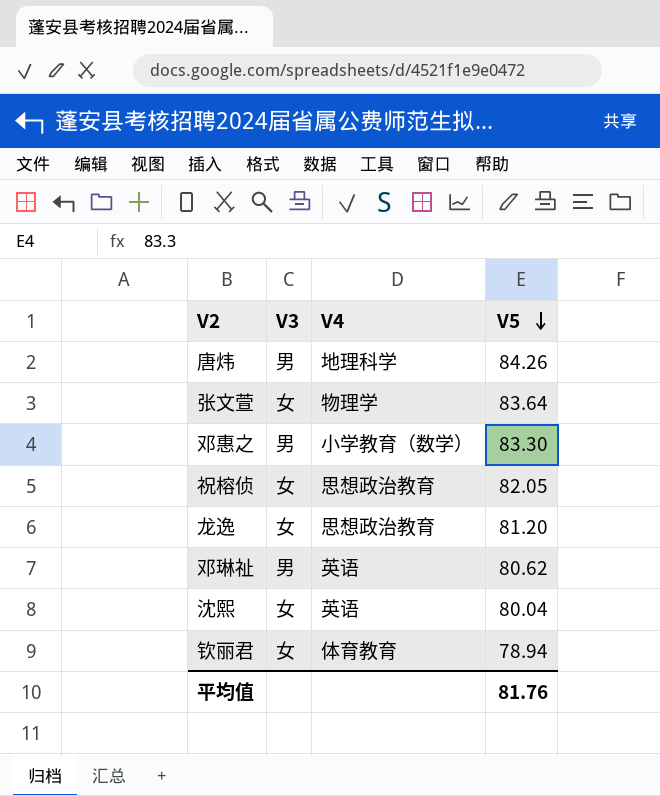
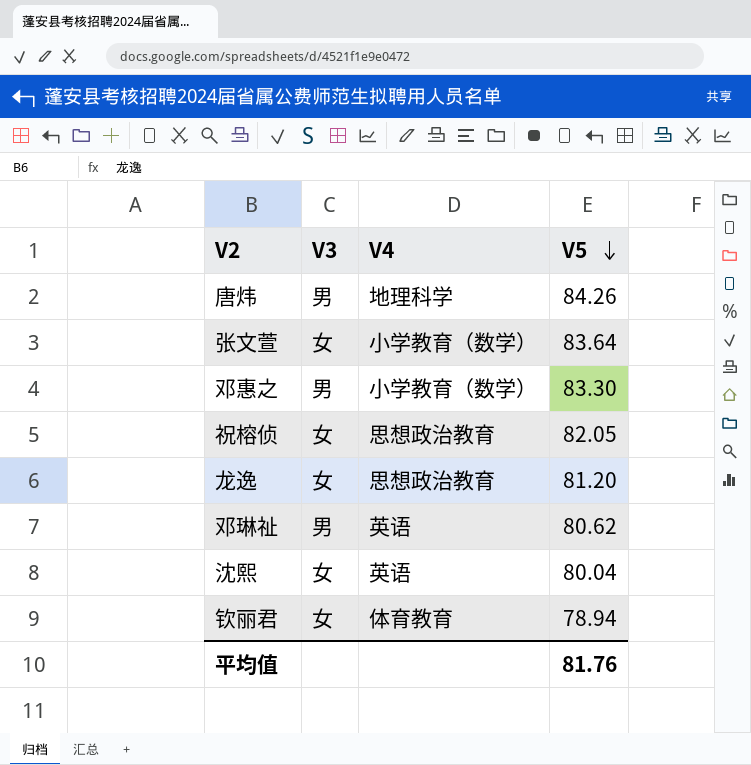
张文萱 | V4: 物理学 -> 小学教育（数学）

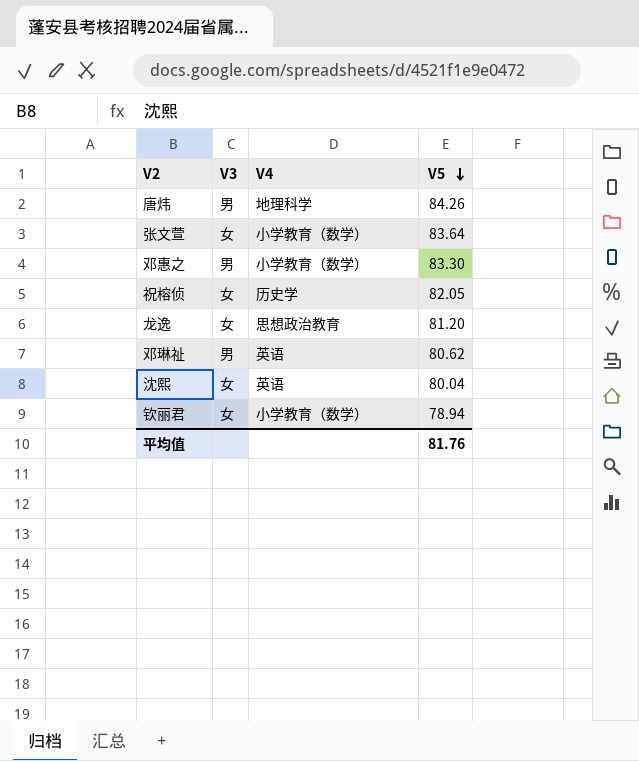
祝榕侦 | V4: 思想政治教育 -> 历史学
钦丽君 | V4: 体育教育 -> 小学教育（数学）

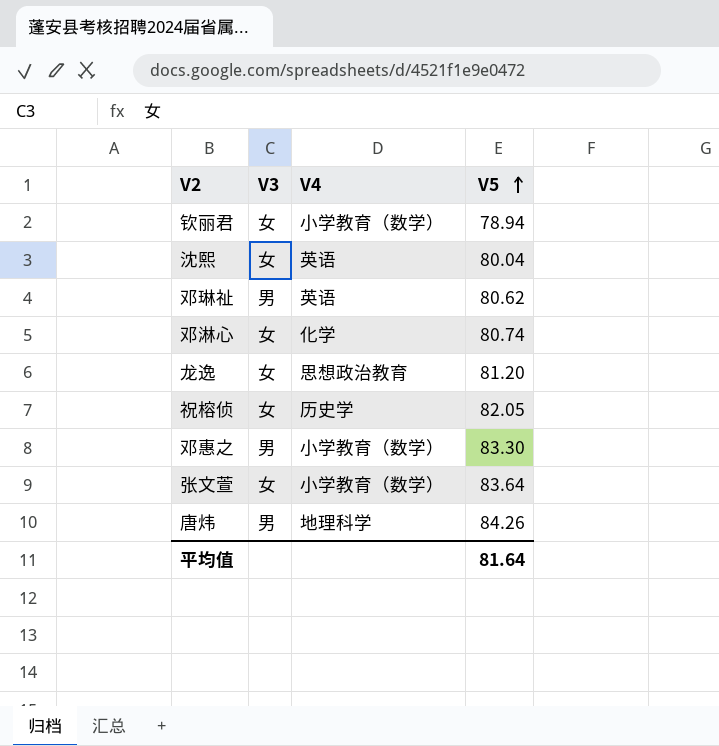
row order: V5 descending -> V5 ascending
row 邓淋心: none -> 女 | 化学 | 80.74
平均值 | V5: 81.76 -> 81.64

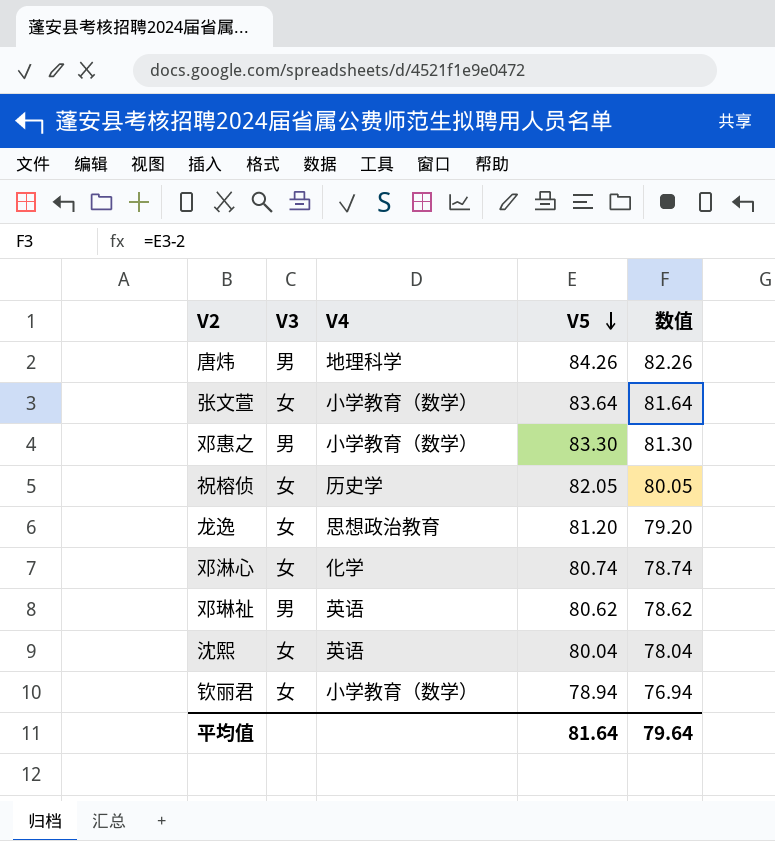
row order: V5 ascending -> V5 descending
column 数值 | formula: none -> [V5] - 2

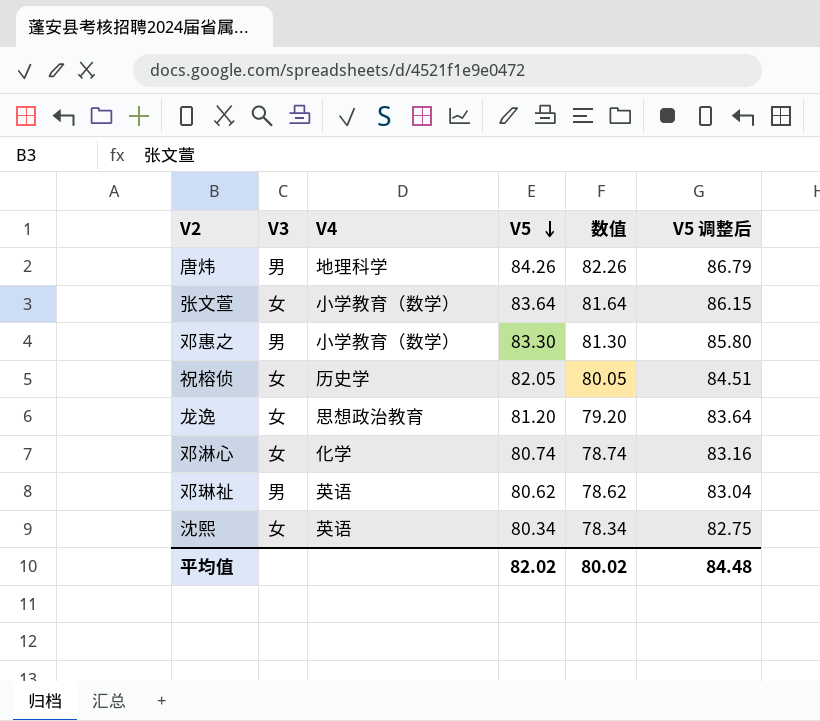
column V5 调整后 | formula: none -> [V5] * 1.03
row 钦丽君: 女 | 小学教育（数学） | 78.94 | 76.94 -> none
沈熙 | V5: 80.04 -> 80.34
沈熙 | 数值: 78.04 -> 78.34
平均值 | V5: 81.64 -> 82.02
平均值 | 数值: 79.64 -> 80.02

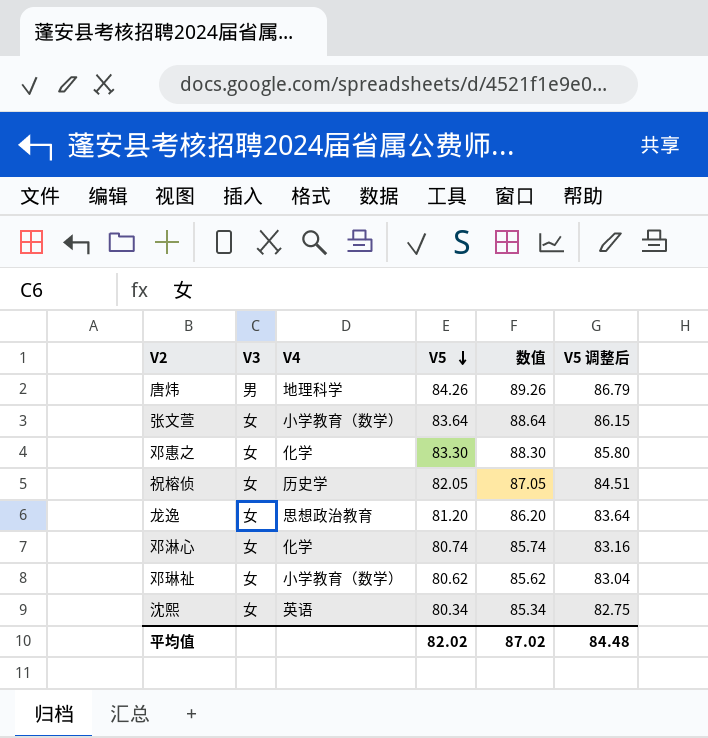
column 数值 | formula: [V5] - 2 -> [V5] + 5
邓惠之 | V3: 男 -> 女
邓惠之 | V4: 小学教育（数学） -> 化学
邓琳祉 | V3: 男 -> 女
邓琳祉 | V4: 英语 -> 小学教育（数学）
平均值 | 数值: 80.02 -> 87.02

